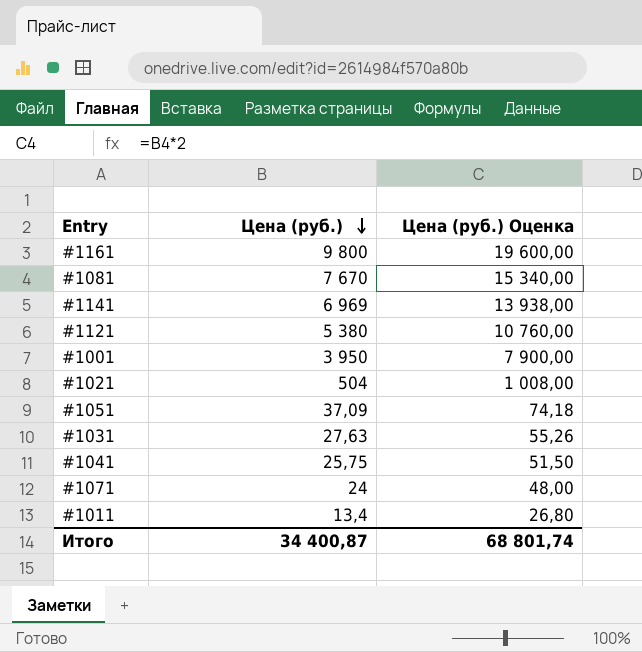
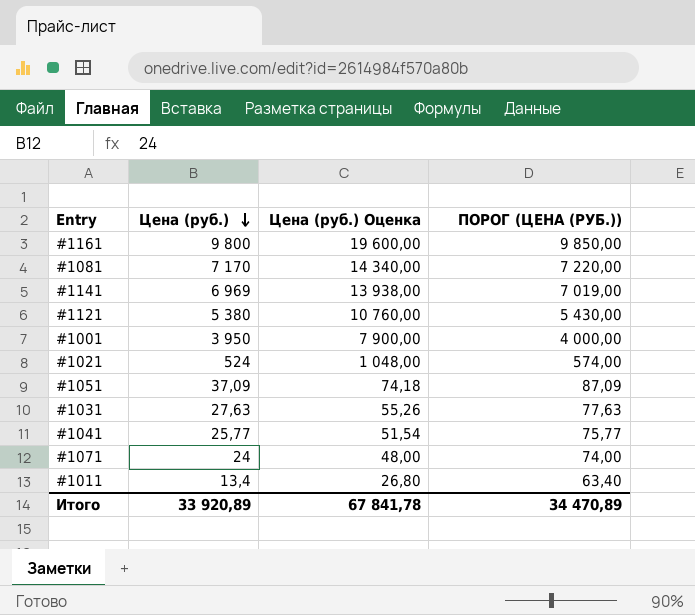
column ПОРОГ (ЦЕНА (РУБ.)) | formula: none -> [Цена (руб.)] + 50
#1081 | Цена (руб.): 7 670 -> 7 170
#1081 | Цена (руб.) Оценка: 15 340,00 -> 14 340,00
#1021 | Цена (руб.): 504 -> 524
#1021 | Цена (руб.) Оценка: 1 008,00 -> 1 048,00
#1041 | Цена (руб.): 25,75 -> 25,77
#1041 | Цена (руб.) Оценка: 51,50 -> 51,54
Итого | Цена (руб.): 34 400,87 -> 33 920,89
Итого | Цена (руб.) Оценка: 68 801,74 -> 67 841,78

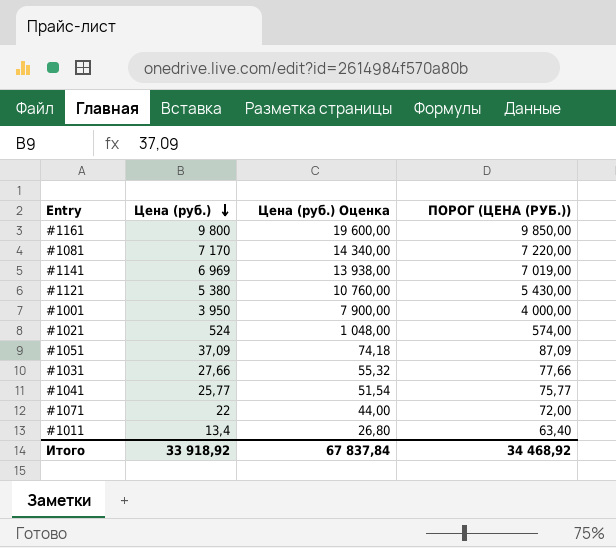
#1031 | Цена (руб.): 27,63 -> 27,66
#1031 | Цена (руб.) Оценка: 55,26 -> 55,32
#1031 | ПОРОГ (ЦЕНА (РУБ.)): 77,63 -> 77,66
#1071 | Цена (руб.): 24 -> 22
#1071 | Цена (руб.) Оценка: 48,00 -> 44,00
#1071 | ПОРОГ (ЦЕНА (РУБ.)): 74,00 -> 72,00
Итого | Цена (руб.): 33 920,89 -> 33 918,92
Итого | Цена (руб.) Оценка: 67 841,78 -> 67 837,84
Итого | ПОРОГ (ЦЕНА (РУБ.)): 34 470,89 -> 34 468,92

